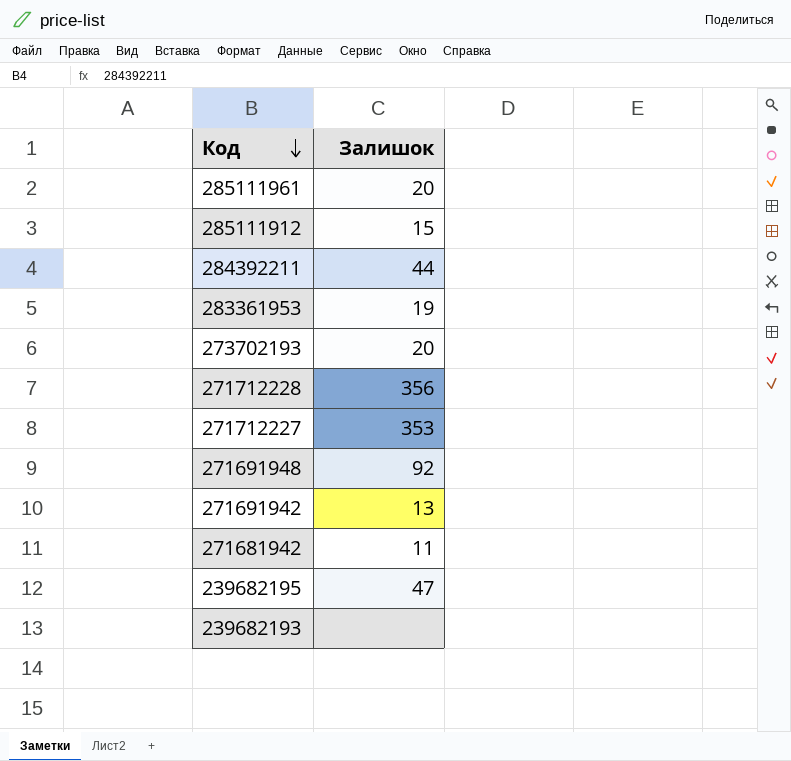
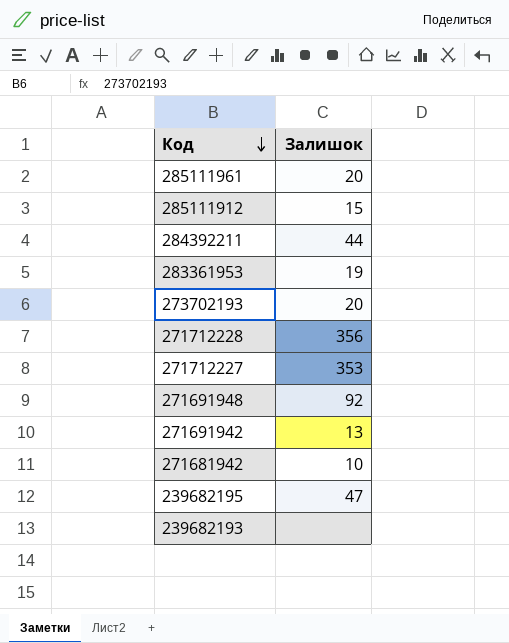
271681942 | Залишок: 11 -> 10

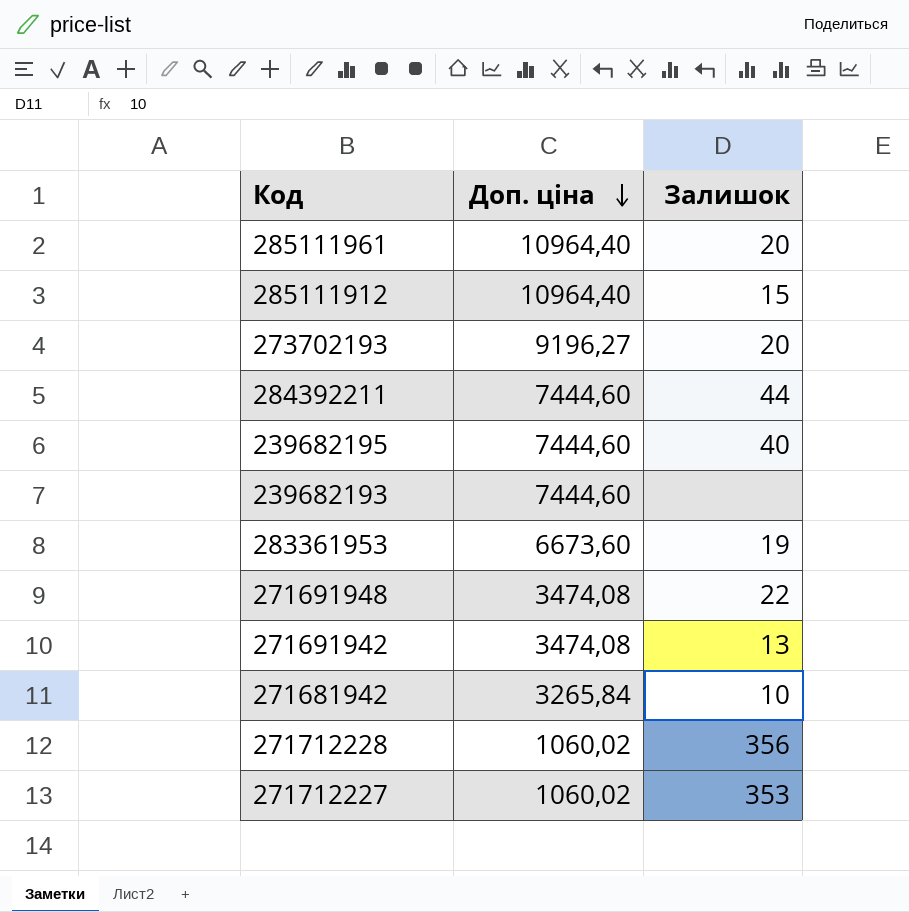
row order: Код descending -> Доп. ціна descending
column Доп. ціна | position: none -> 2
239682195 | Залишок: 47 -> 40
271691948 | Залишок: 92 -> 22

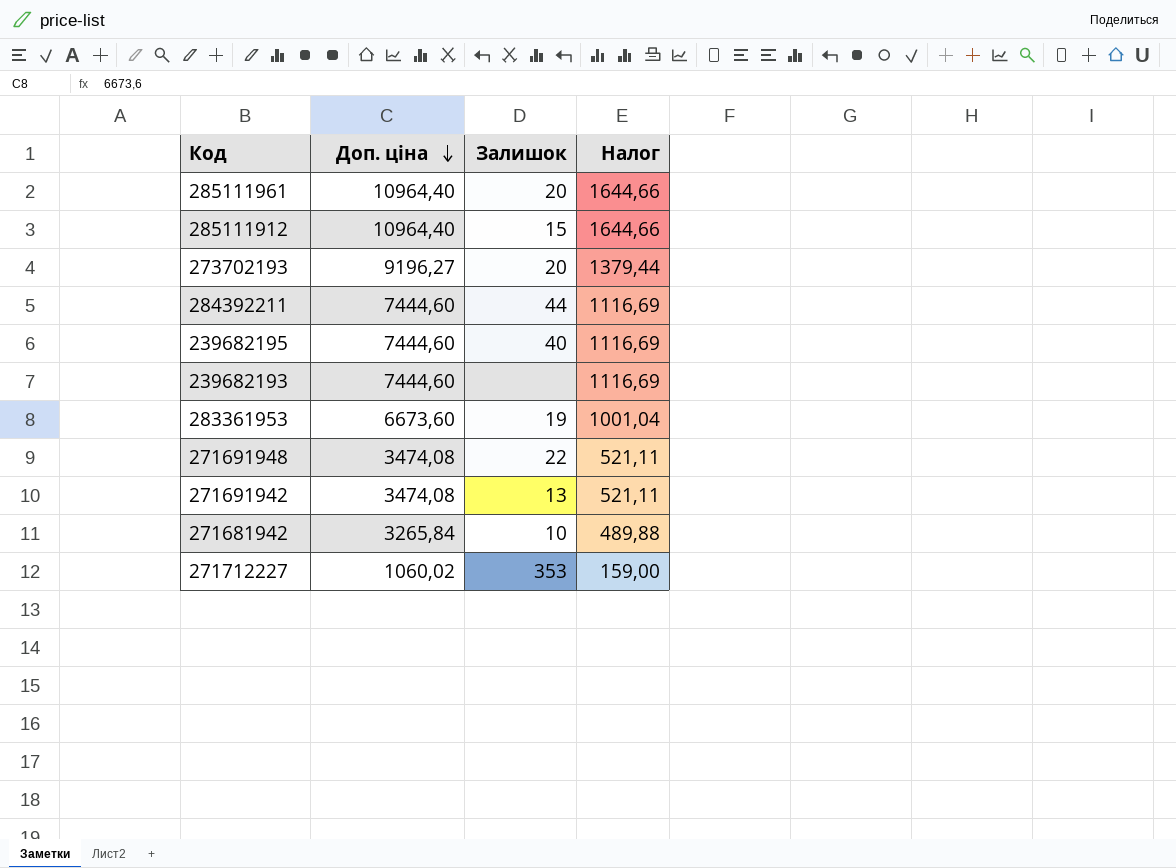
column Налог | formula: none -> [Доп. ціна] * 0,15
row 271712228: 1060,02 | 356 -> none

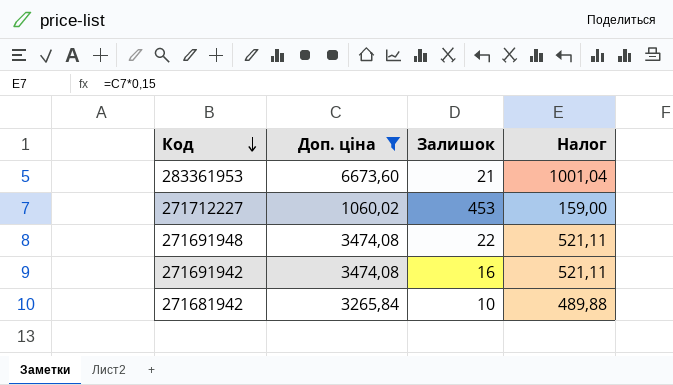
filter: none -> Доп. ціна <= 6673,60
row order: Доп. ціна descending -> Код descending
283361953 | Залишок: 19 -> 21
271712227 | Залишок: 353 -> 453
271691942 | Залишок: 13 -> 16

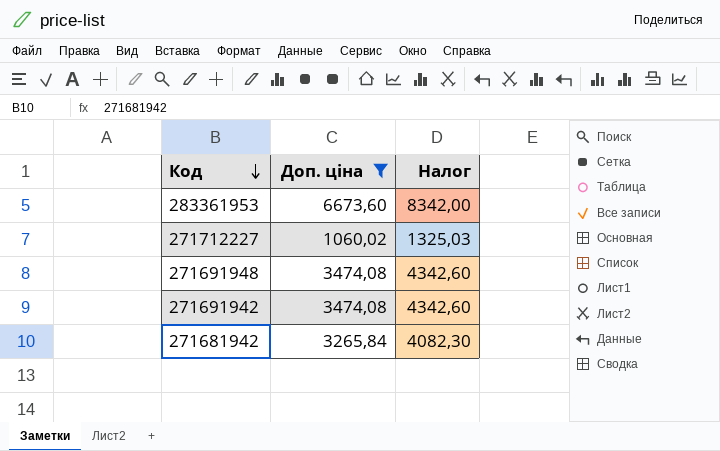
column Залишок | position: 3 -> none
column Налог | formula: [Доп. ціна] * 0,15 -> [Доп. ціна] * 1,25

